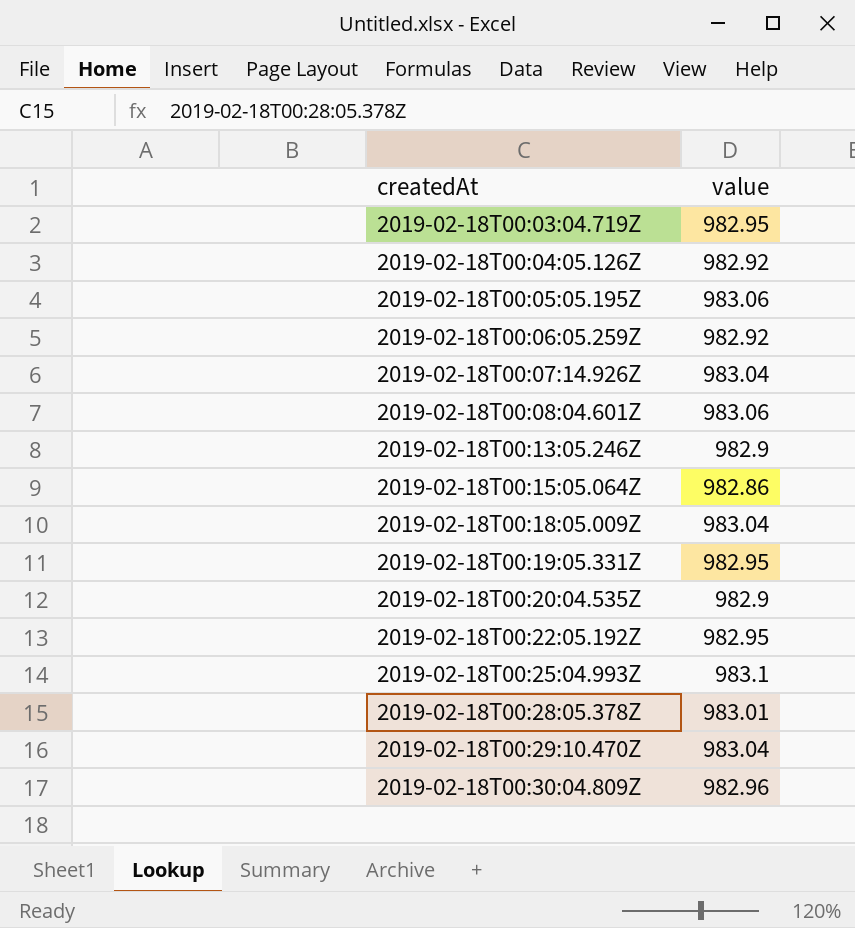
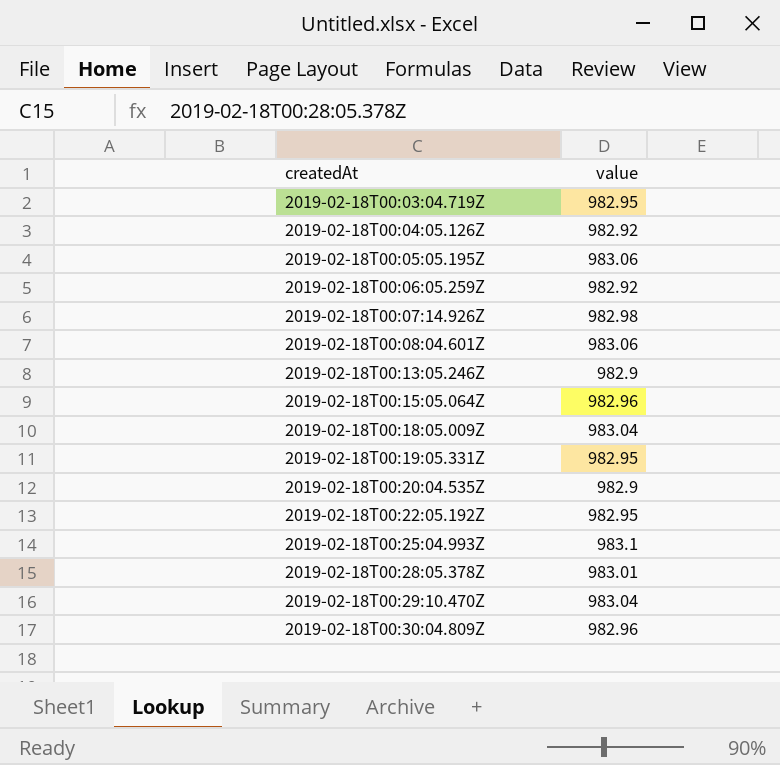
2019-02-18T00:07:14.926Z | value: 983.04 -> 982.98
2019-02-18T00:15:05.064Z | value: 982.86 -> 982.96

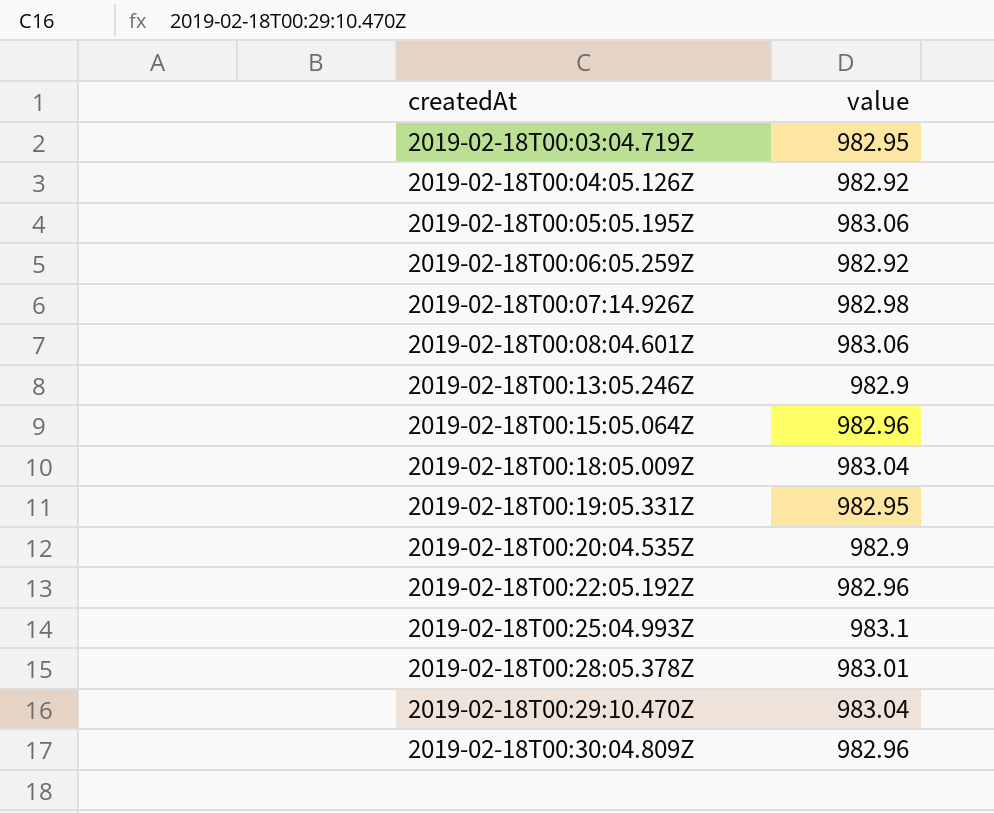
2019-02-18T00:22:05.192Z | value: 982.95 -> 982.96

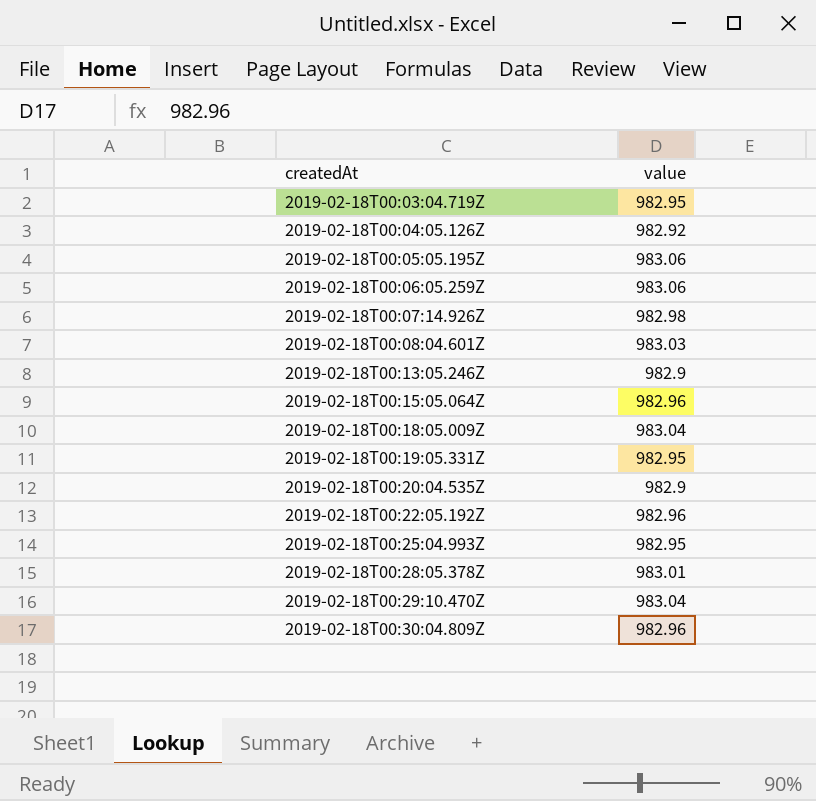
2019-02-18T00:06:05.259Z | value: 982.92 -> 983.06
2019-02-18T00:08:04.601Z | value: 983.06 -> 983.03
2019-02-18T00:25:04.993Z | value: 983.1 -> 982.95

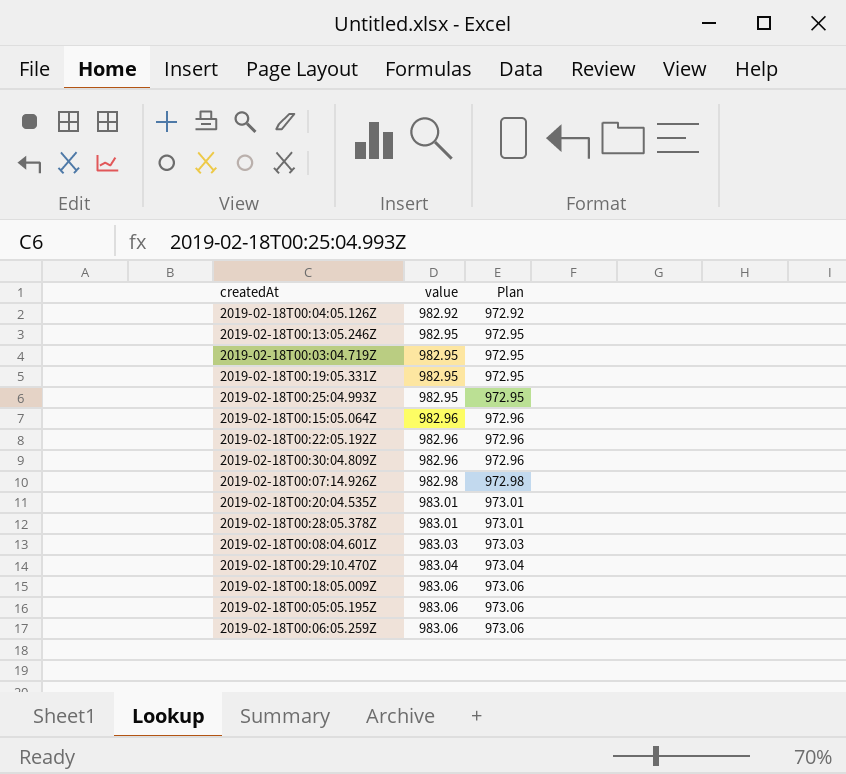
row order: createdAt ascending -> value ascending
column Plan | formula: none -> [value] - 10
2019-02-18T00:13:05.246Z | value: 982.9 -> 982.95
2019-02-18T00:20:04.535Z | value: 982.9 -> 983.01
2019-02-18T00:18:05.009Z | value: 983.04 -> 983.06

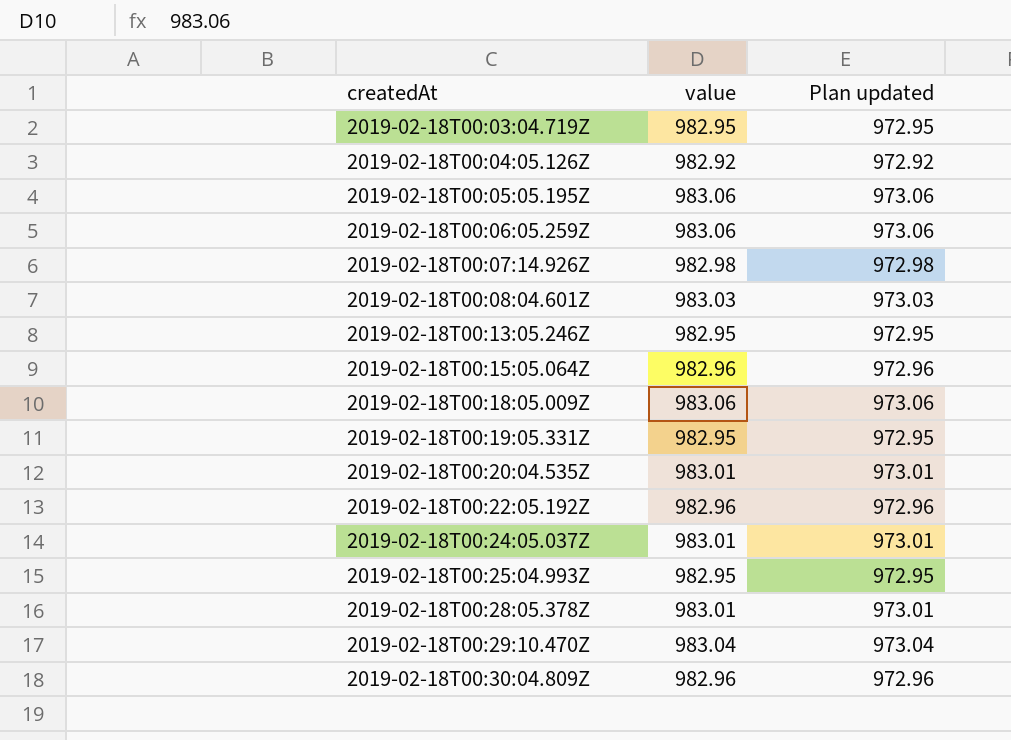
row order: value ascending -> createdAt ascending
column name: Plan -> Plan updated
row 2019-02-18T00:24:05.037Z: none -> 983.01 | 973.01

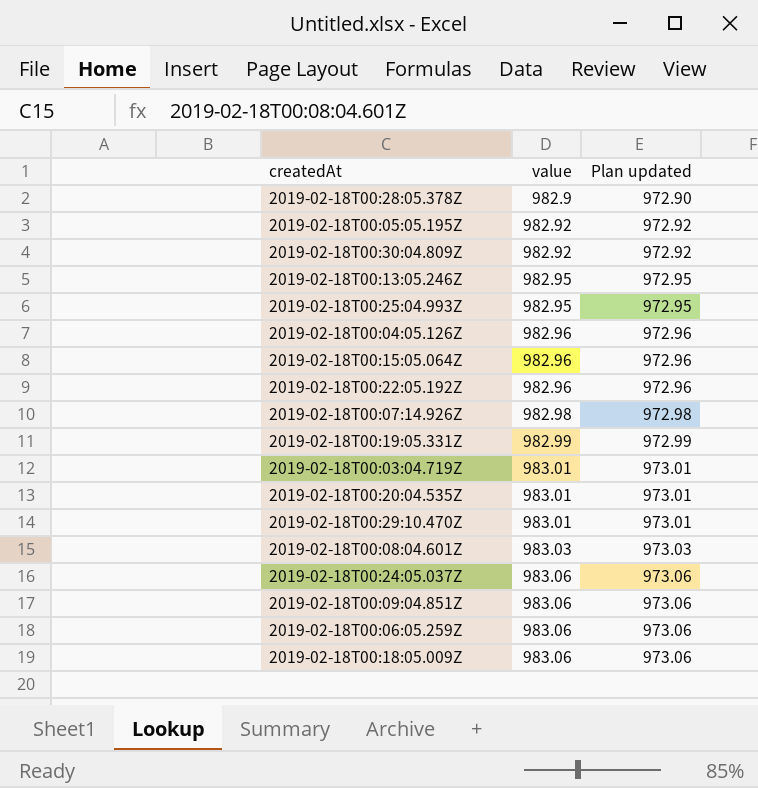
row order: createdAt ascending -> value ascending
2019-02-18T00:28:05.378Z | value: 983.01 -> 982.9
2019-02-18T00:28:05.378Z | Plan updated: 973.01 -> 972.90
2019-02-18T00:05:05.195Z | value: 983.06 -> 982.92
2019-02-18T00:05:05.195Z | Plan updated: 973.06 -> 972.92
2019-02-18T00:30:04.809Z | value: 982.96 -> 982.92
2019-02-18T00:30:04.809Z | Plan updated: 972.96 -> 972.92
2019-02-18T00:04:05.126Z | value: 982.92 -> 982.96
2019-02-18T00:04:05.126Z | Plan updated: 972.92 -> 972.96
2019-02-18T00:19:05.331Z | value: 982.95 -> 982.99
2019-02-18T00:19:05.331Z | Plan updated: 972.95 -> 972.99
2019-02-18T00:03:04.719Z | value: 982.95 -> 983.01
2019-02-18T00:03:04.719Z | Plan updated: 972.95 -> 973.01
2019-02-18T00:29:10.470Z | value: 983.04 -> 983.01
2019-02-18T00:29:10.470Z | Plan updated: 973.04 -> 973.01
2019-02-18T00:24:05.037Z | value: 983.01 -> 983.06
2019-02-18T00:24:05.037Z | Plan updated: 973.01 -> 973.06
row 2019-02-18T00:09:04.851Z: none -> 983.06 | 973.06

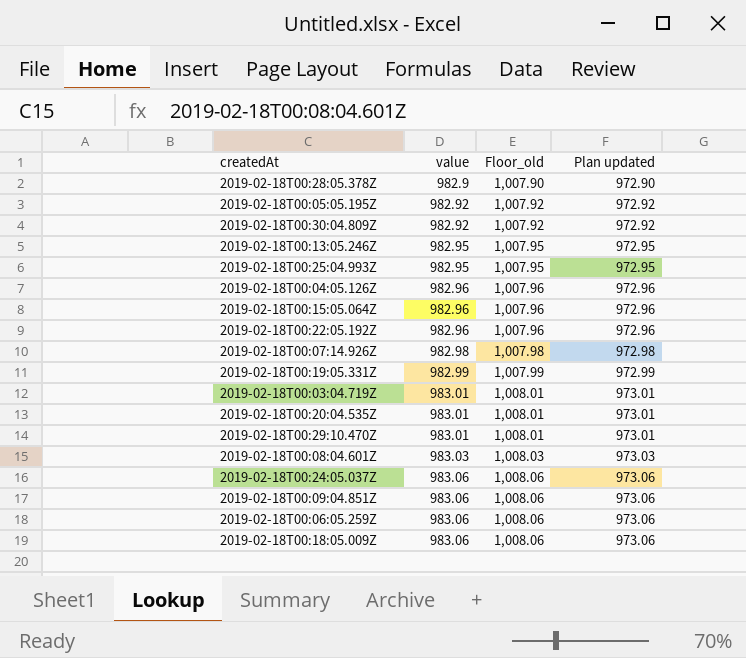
column Floor_old | formula: none -> [value] + 25

